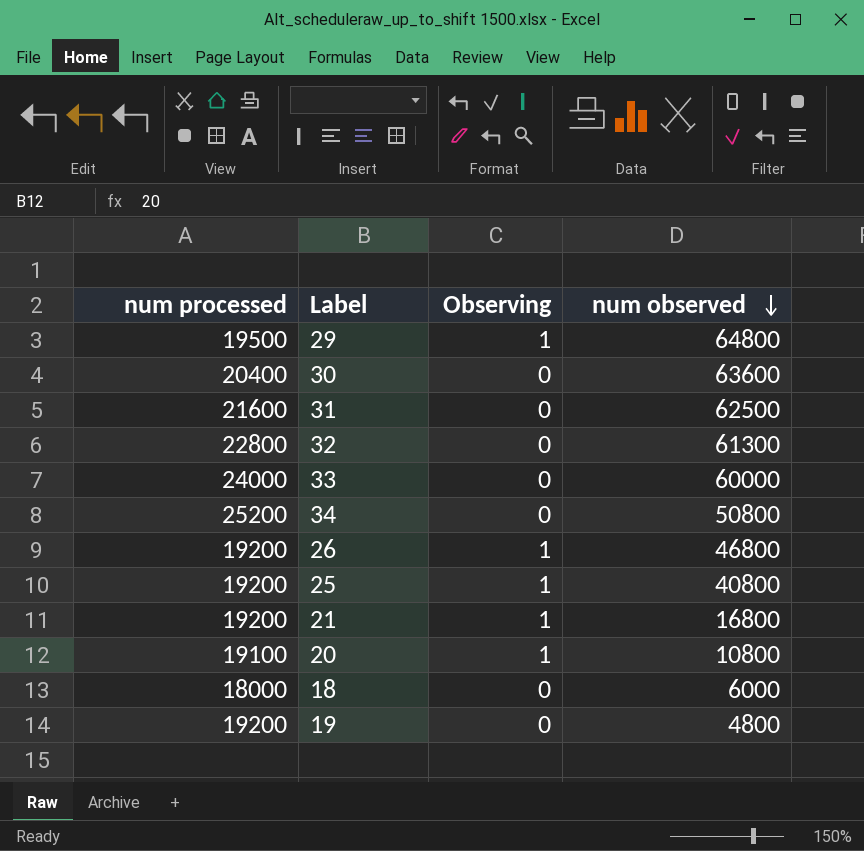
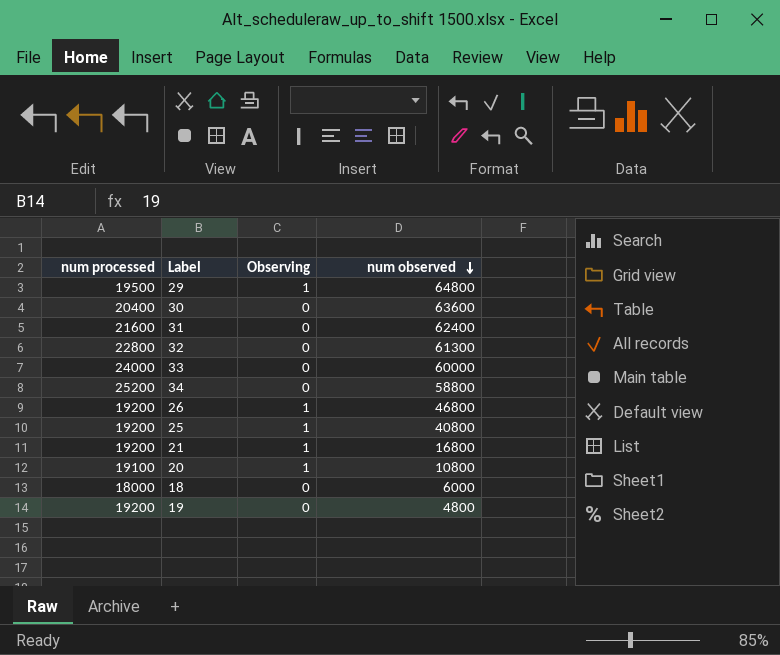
31 | num observed: 62500 -> 62400
34 | num observed: 50800 -> 58800

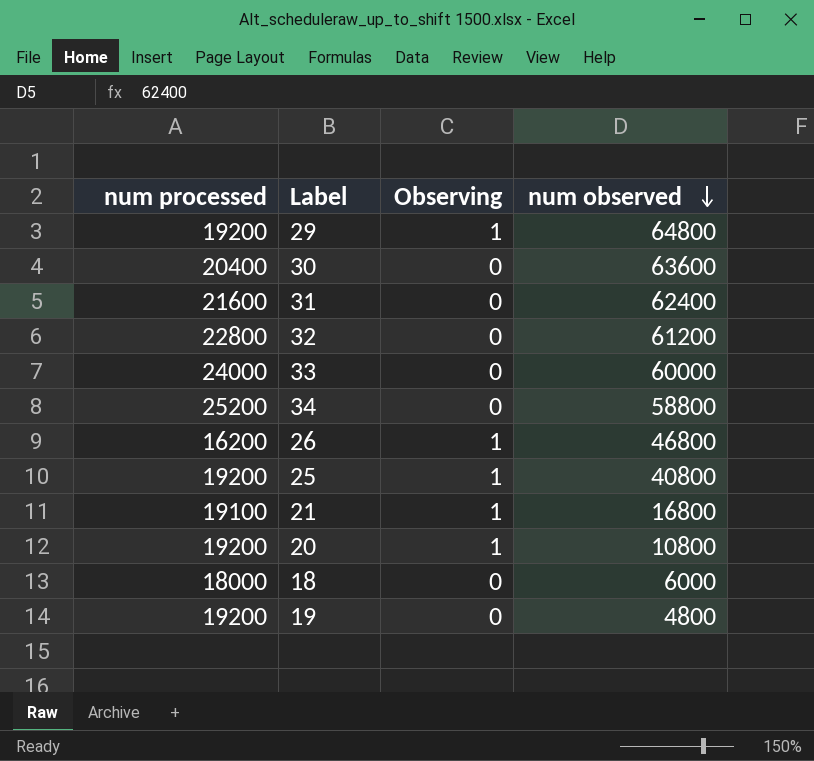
29 | num processed: 19500 -> 19200
32 | num observed: 61300 -> 61200
26 | num processed: 19200 -> 16200
21 | num processed: 19200 -> 19100
20 | num processed: 19100 -> 19200

